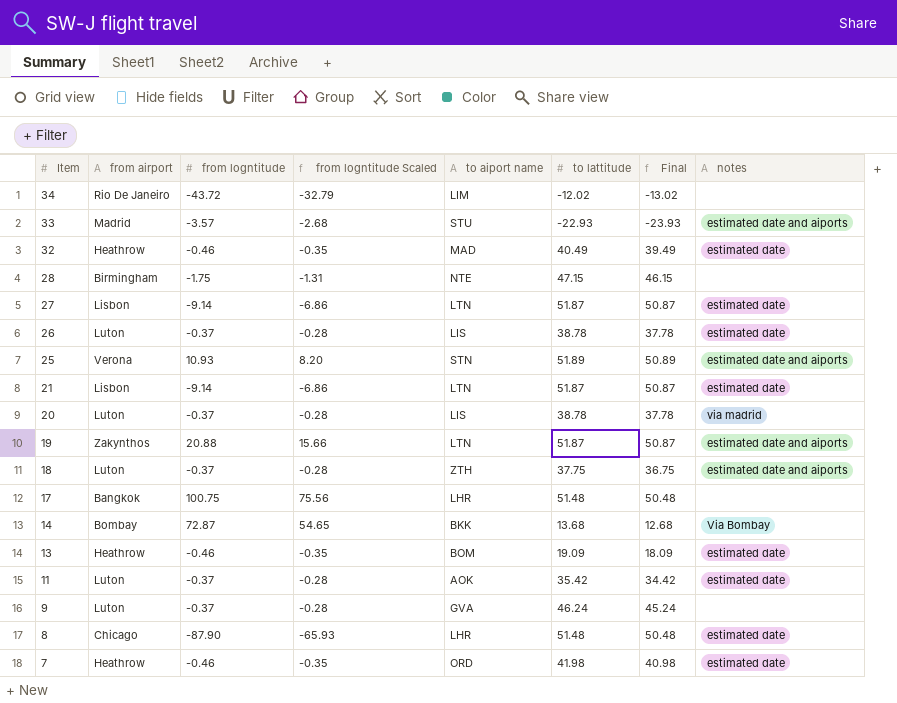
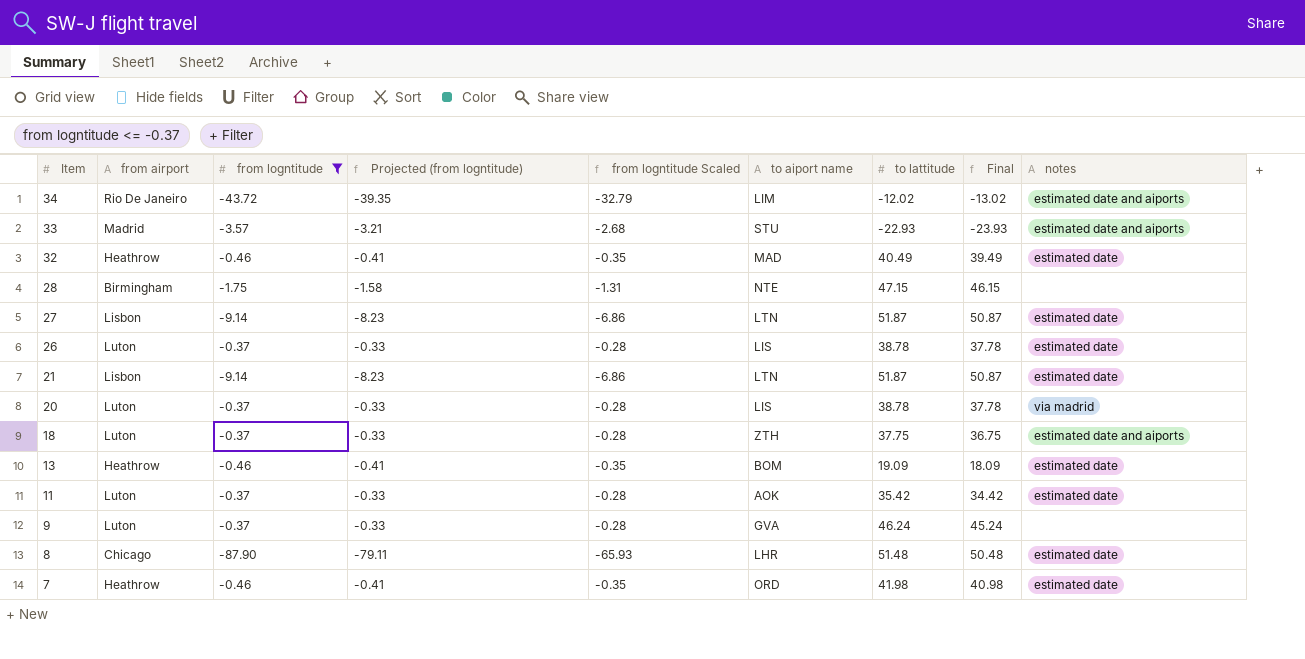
filter: none -> from logntitude <= -0.37
column Projected (from logntitude) | formula: none -> [from logntitude] * 0.9
34 | notes: none -> estimated date and aiports

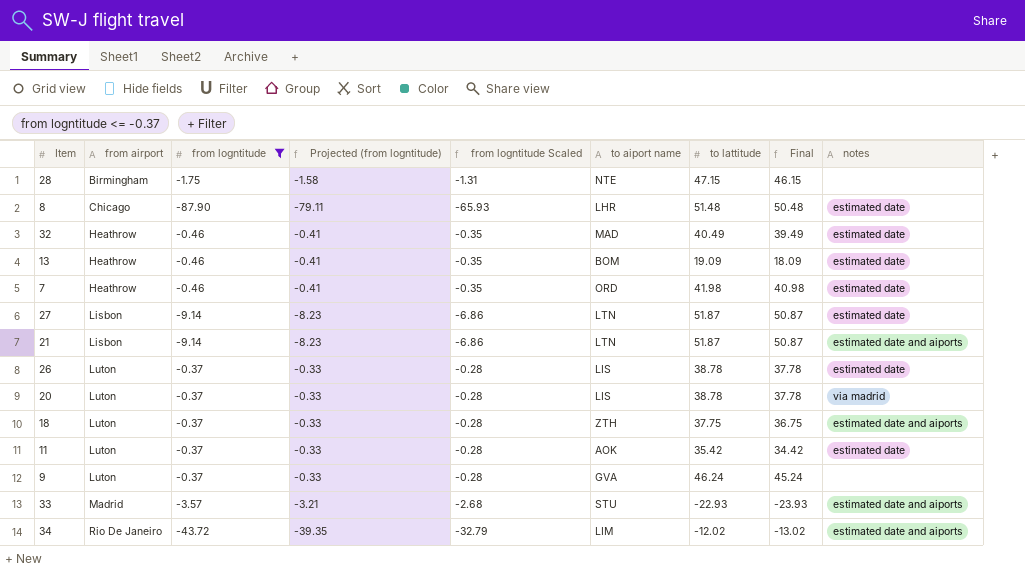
row order: Item descending -> from airport ascending
21 | notes: estimated date -> estimated date and aiports

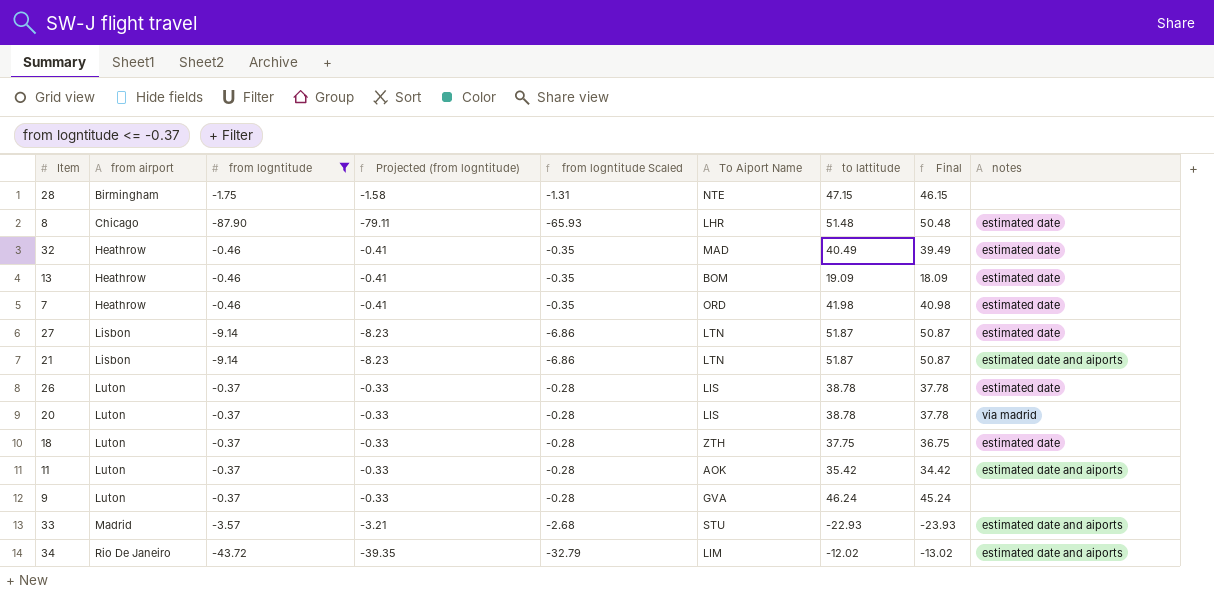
column name: to aiport name -> To Aiport Name
18 | notes: estimated date and aiports -> estimated date
11 | notes: estimated date -> estimated date and aiports

